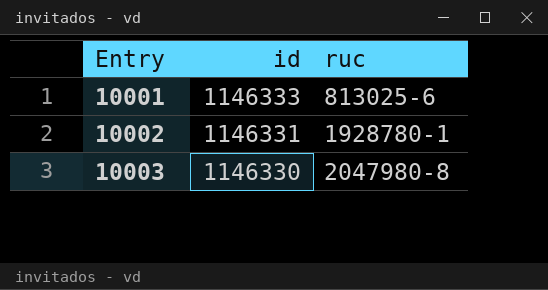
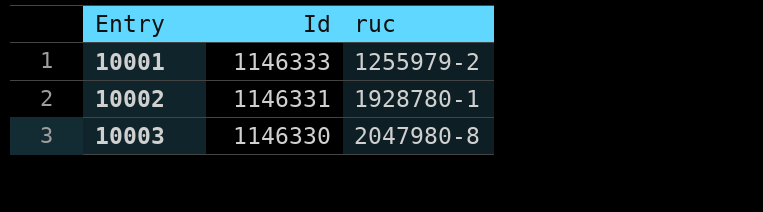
column name: id -> Id
10001 | ruc: 813025-6 -> 1255979-2

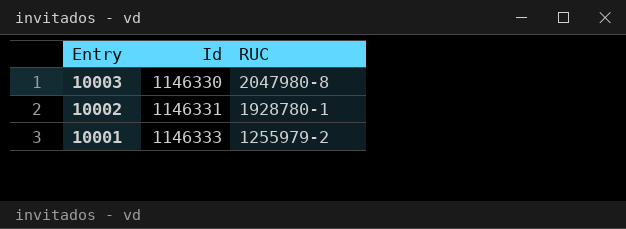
row order: Entry ascending -> Entry descending
column name: ruc -> RUC

